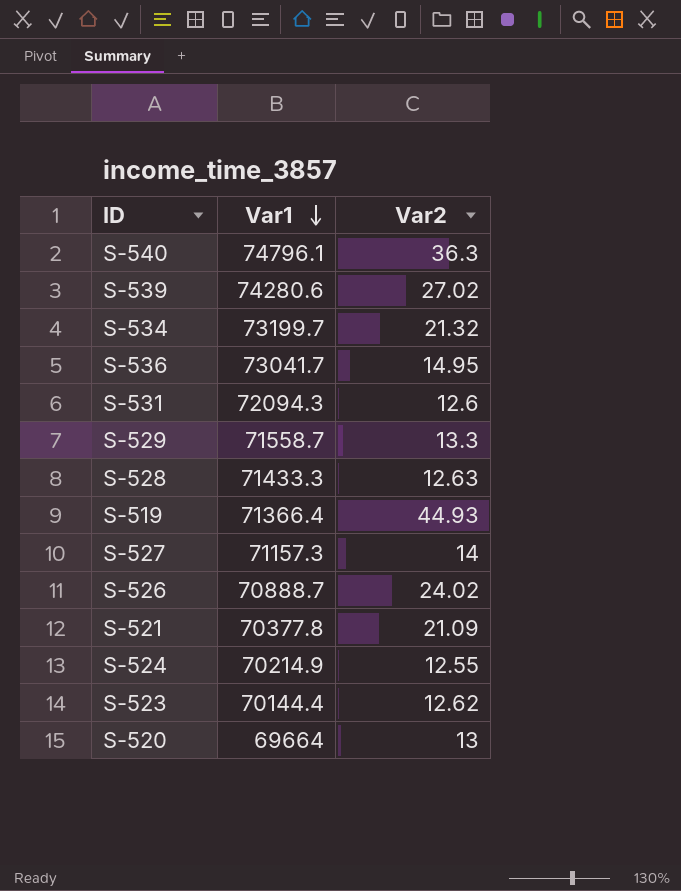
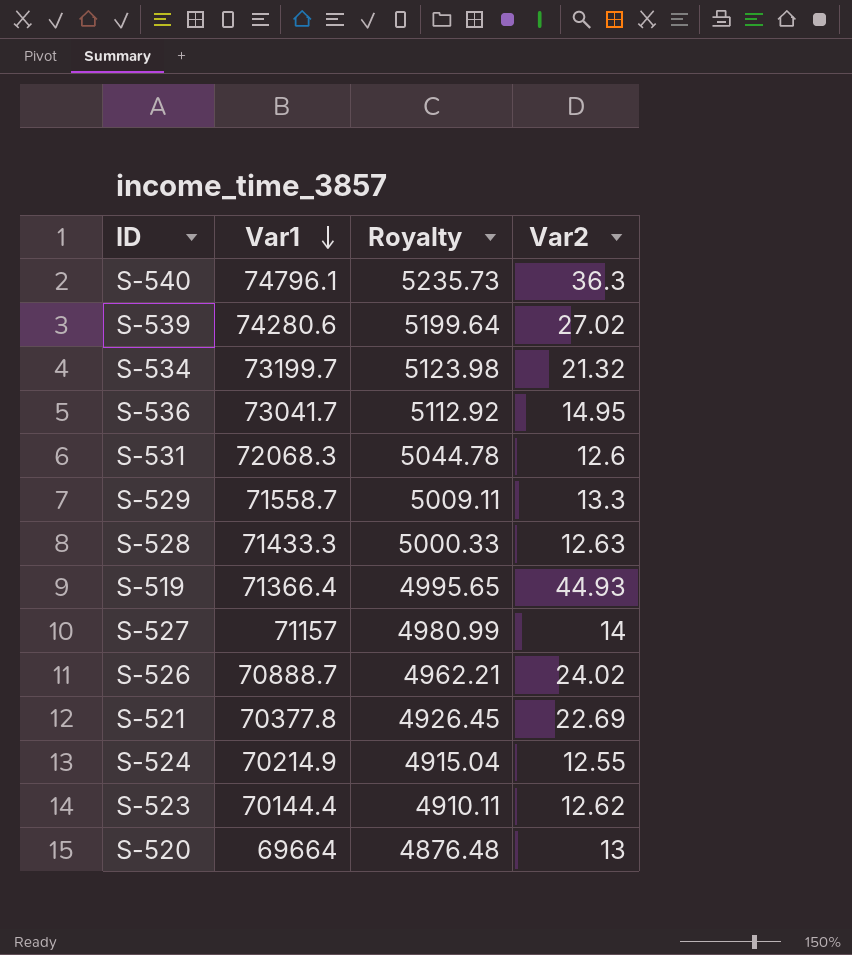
column Royalty | formula: none -> [Var1] * 0.07
S-531 | Var1: 72094.3 -> 72068.3
S-527 | Var1: 71157.3 -> 71157
S-521 | Var2: 21.09 -> 22.69

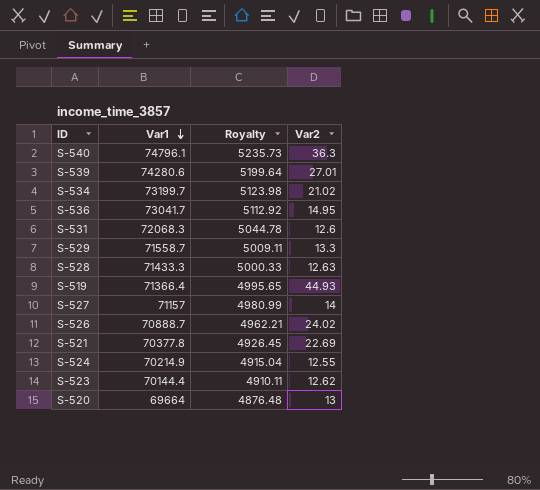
S-539 | Var2: 27.02 -> 27.01
S-534 | Var2: 21.32 -> 21.02

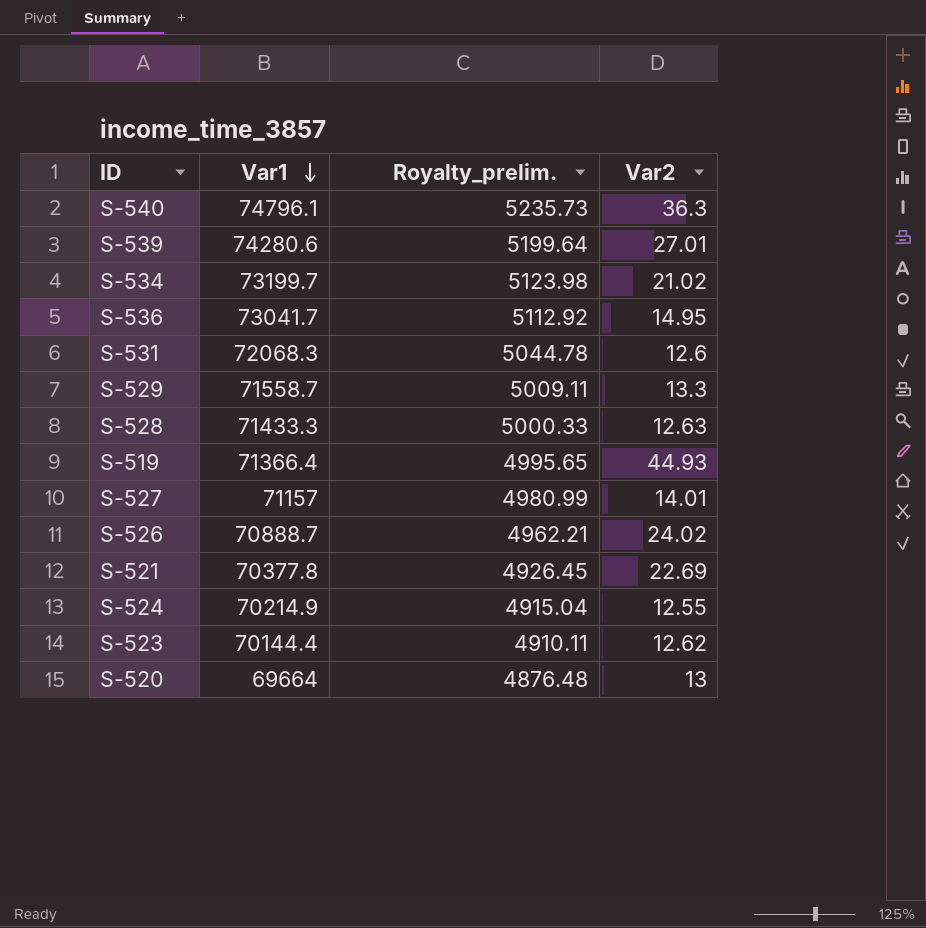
column name: Royalty -> Royalty_prelim.
S-527 | Var2: 14 -> 14.01

